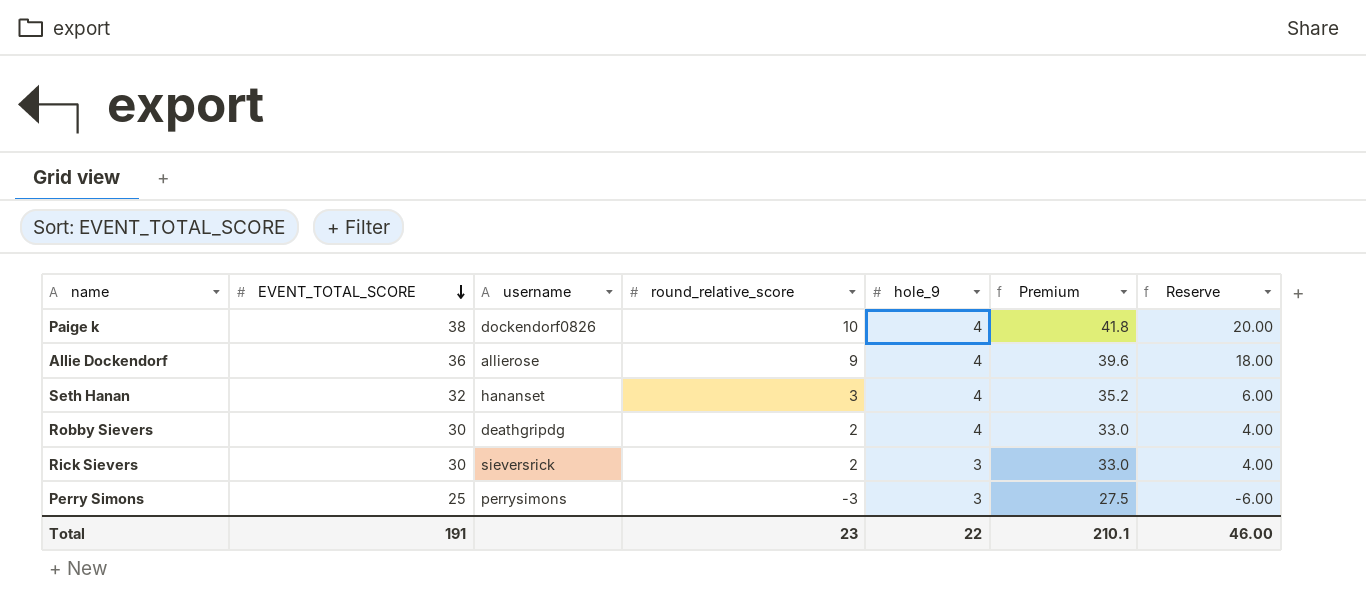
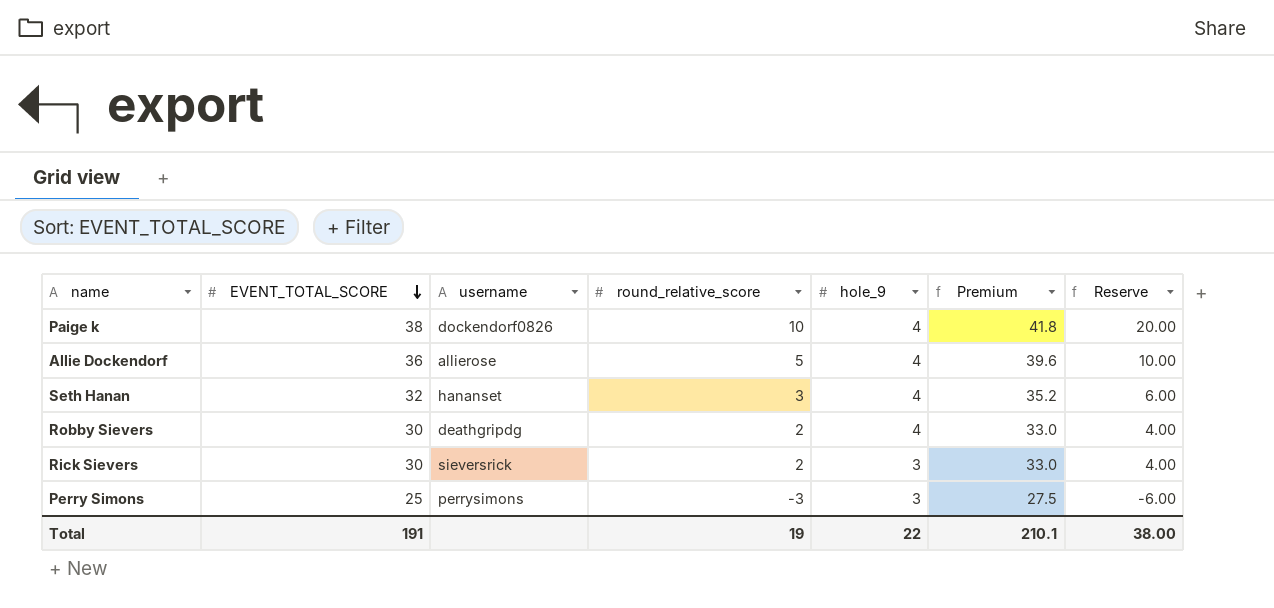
Allie Dockendorf | round_relative_score: 9 -> 5
Allie Dockendorf | Reserve: 18.00 -> 10.00
Total | round_relative_score: 23 -> 19
Total | Reserve: 46.00 -> 38.00

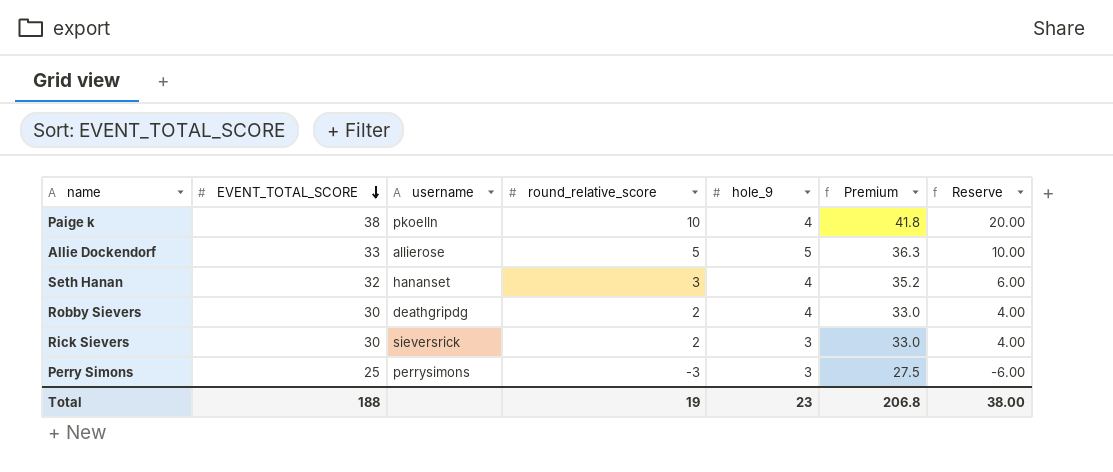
Paige k | username: dockendorf0826 -> pkoelln
Allie Dockendorf | EVENT_TOTAL_SCORE: 36 -> 33
Allie Dockendorf | hole_9: 4 -> 5
Allie Dockendorf | Premium: 39.6 -> 36.3
Total | EVENT_TOTAL_SCORE: 191 -> 188
Total | hole_9: 22 -> 23
Total | Premium: 210.1 -> 206.8

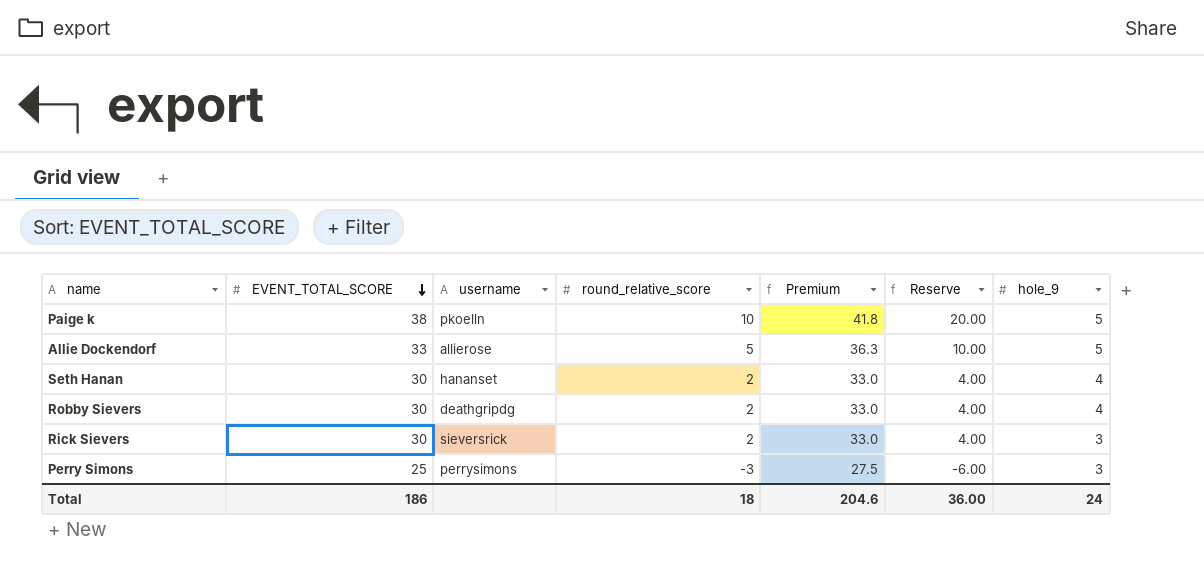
column hole_9 | position: 5 -> 7
Paige k | hole_9: 4 -> 5
Seth Hanan | EVENT_TOTAL_SCORE: 32 -> 30
Seth Hanan | round_relative_score: 3 -> 2
Seth Hanan | Premium: 35.2 -> 33.0
Seth Hanan | Reserve: 6.00 -> 4.00
Total | EVENT_TOTAL_SCORE: 188 -> 186
Total | round_relative_score: 19 -> 18
Total | Premium: 206.8 -> 204.6
Total | Reserve: 38.00 -> 36.00
Total | hole_9: 23 -> 24

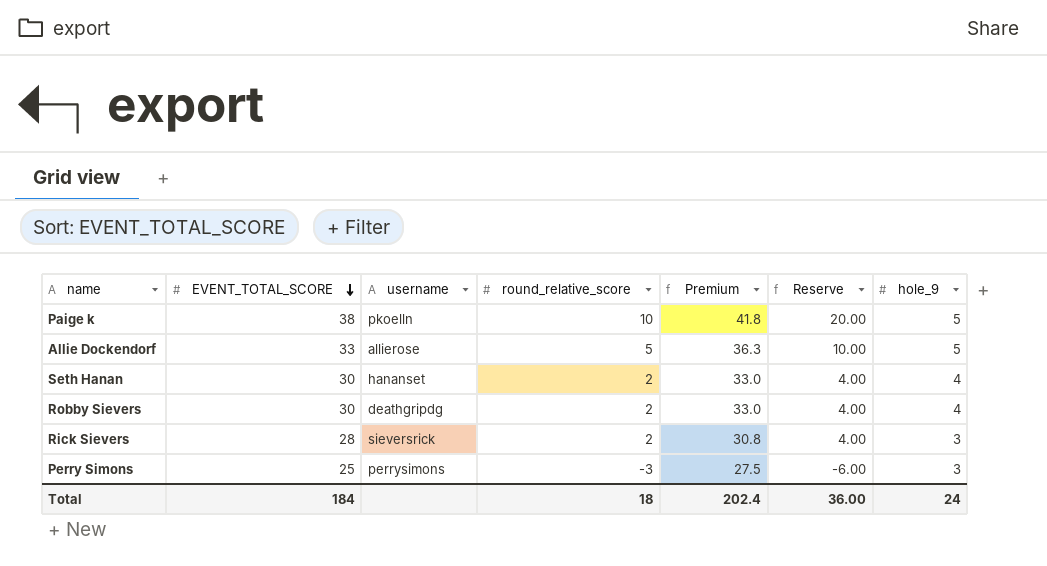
Rick Sievers | EVENT_TOTAL_SCORE: 30 -> 28
Rick Sievers | Premium: 33.0 -> 30.8
Total | EVENT_TOTAL_SCORE: 186 -> 184
Total | Premium: 204.6 -> 202.4

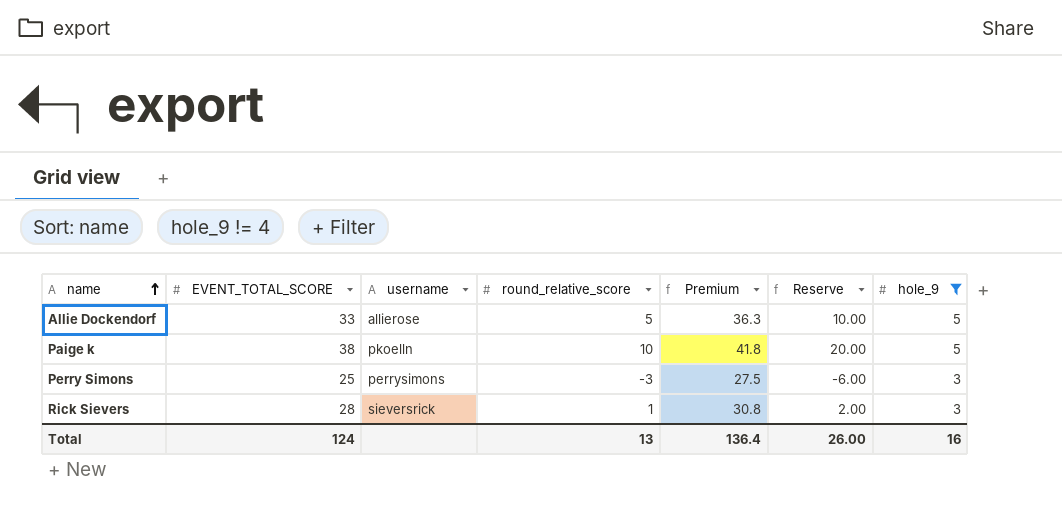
filter: none -> hole_9 != 4
row order: EVENT_TOTAL_SCORE descending -> name ascending
Rick Sievers | round_relative_score: 2 -> 1
Rick Sievers | Reserve: 4.00 -> 2.00
Total | EVENT_TOTAL_SCORE: 184 -> 124
Total | round_relative_score: 18 -> 13
Total | Premium: 202.4 -> 136.4
Total | Reserve: 36.00 -> 26.00
Total | hole_9: 24 -> 16

